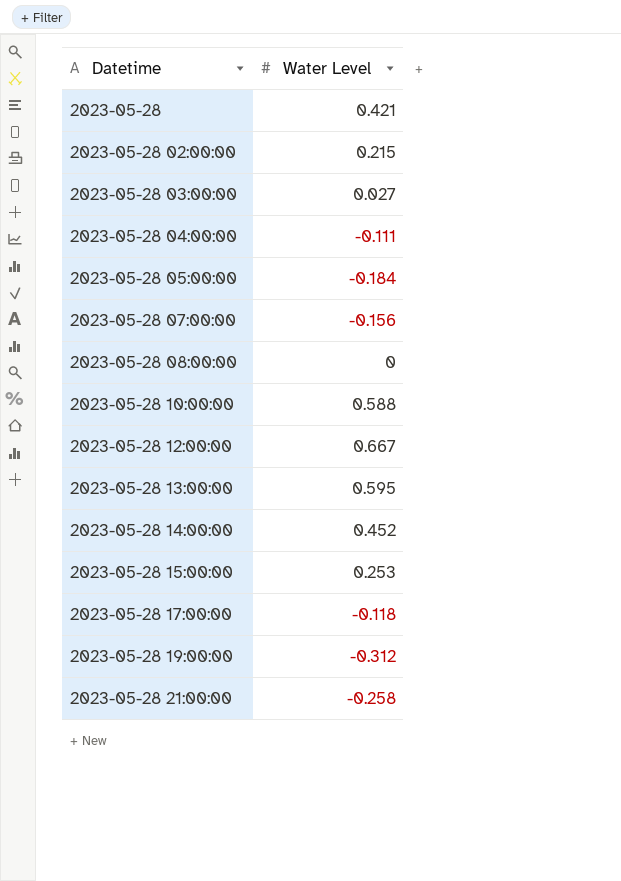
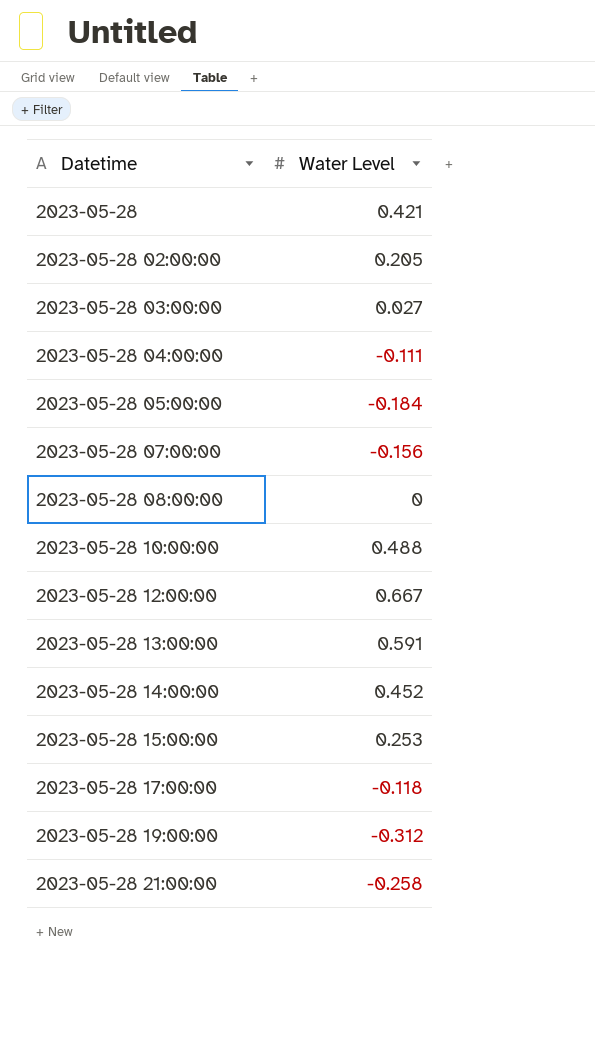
2023-05-28 02:00:00 | Water Level: 0.215 -> 0.205
2023-05-28 10:00:00 | Water Level: 0.588 -> 0.488
2023-05-28 13:00:00 | Water Level: 0.595 -> 0.591

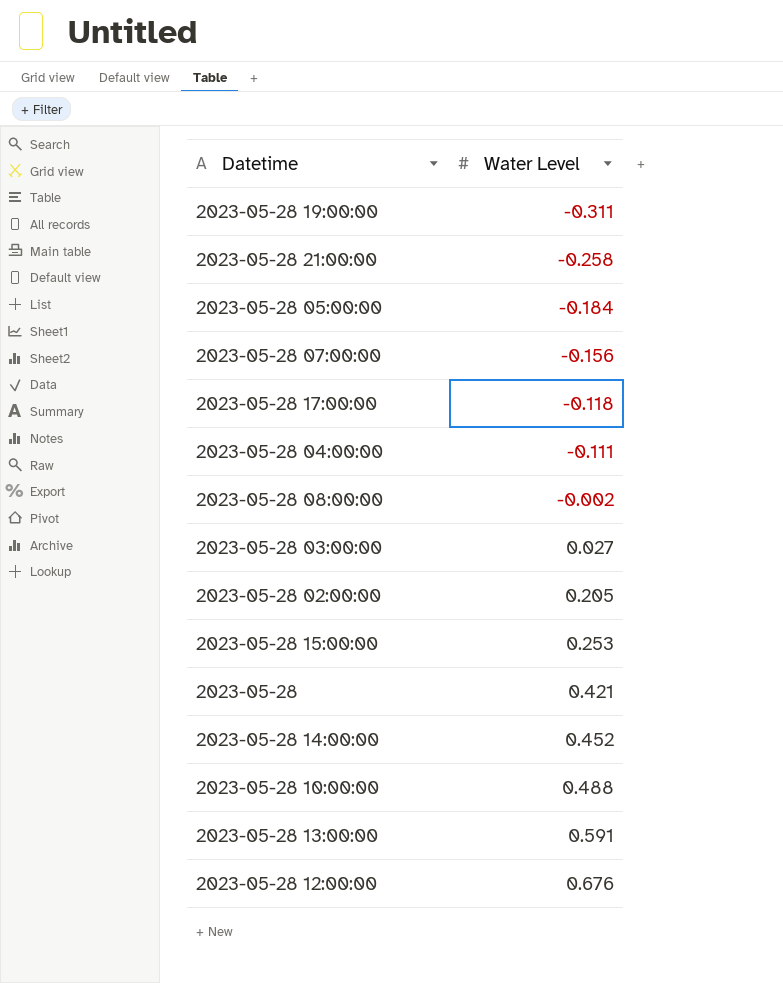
row order: Datetime ascending -> Water Level ascending
2023-05-28 19:00:00 | Water Level: -0.312 -> -0.311
2023-05-28 08:00:00 | Water Level: 0 -> -0.002
2023-05-28 12:00:00 | Water Level: 0.667 -> 0.676

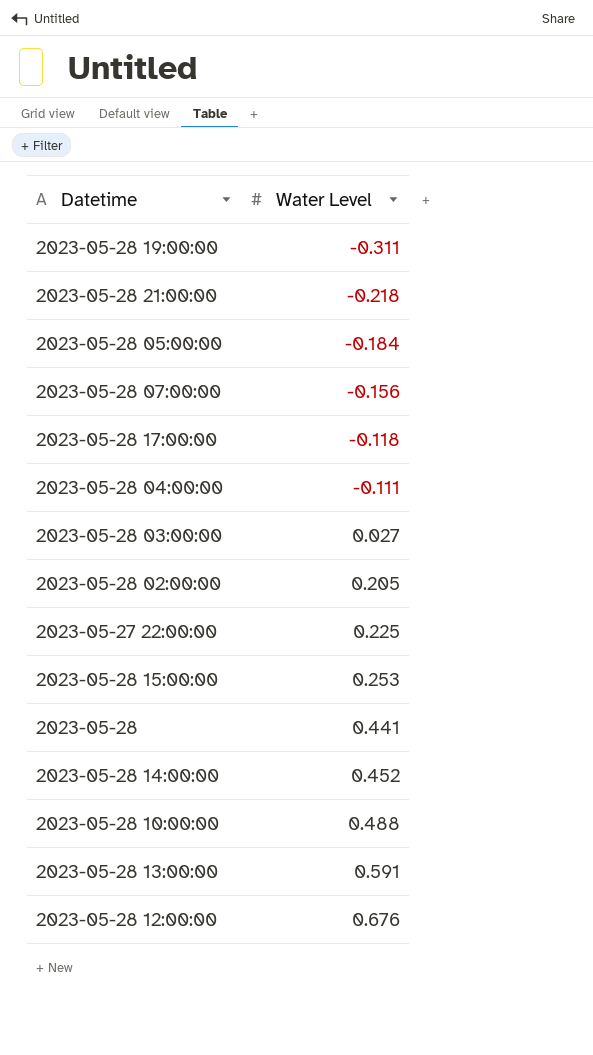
row 2023-05-28 08:00:00: -0.002 -> none
2023-05-28 21:00:00 | Water Level: -0.258 -> -0.218
row 2023-05-27 22:00:00: none -> 0.225
2023-05-28 | Water Level: 0.421 -> 0.441

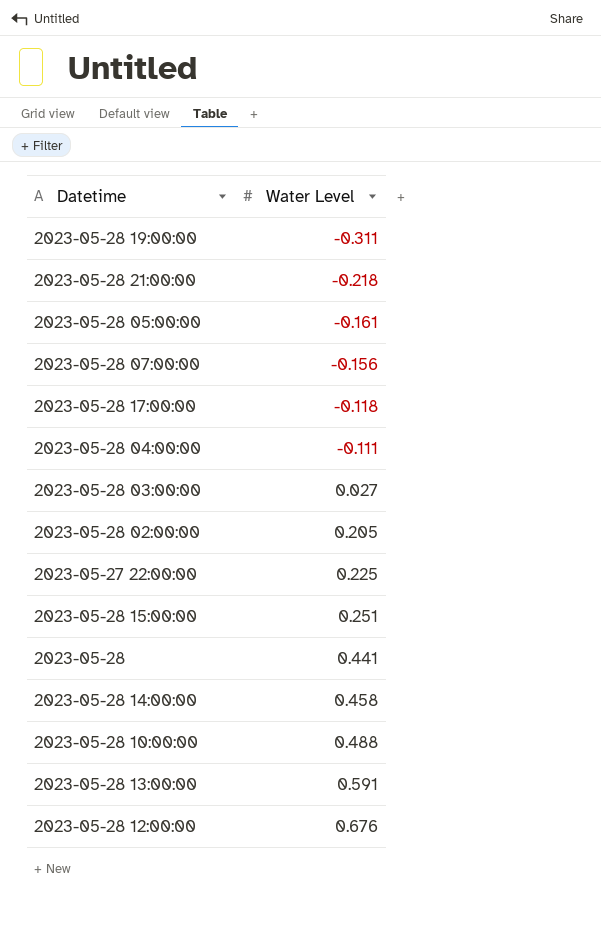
2023-05-28 05:00:00 | Water Level: -0.184 -> -0.161
2023-05-28 15:00:00 | Water Level: 0.253 -> 0.251
2023-05-28 14:00:00 | Water Level: 0.452 -> 0.458

